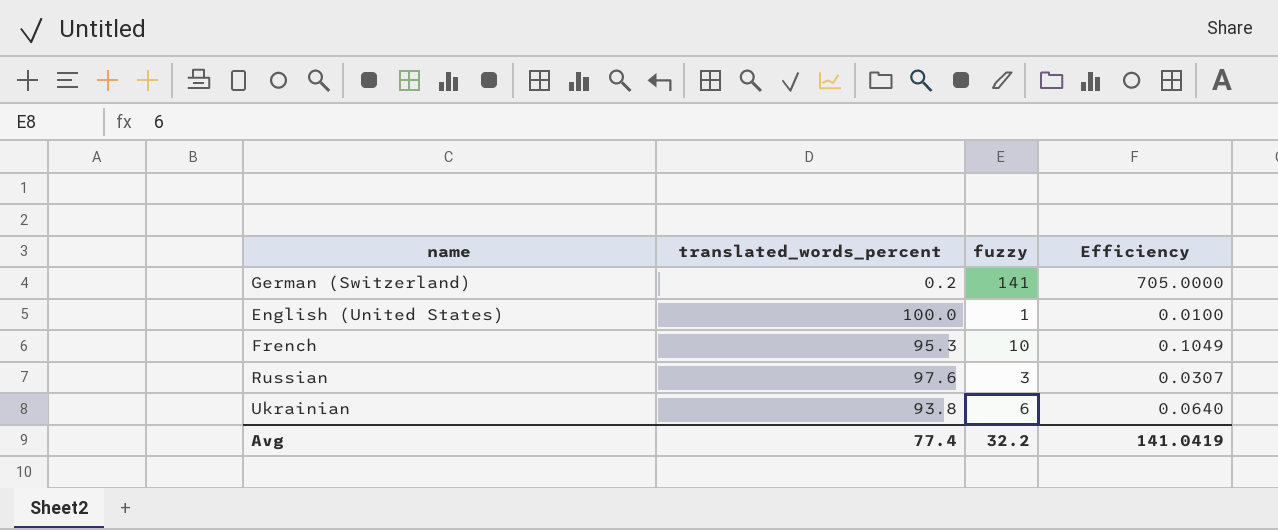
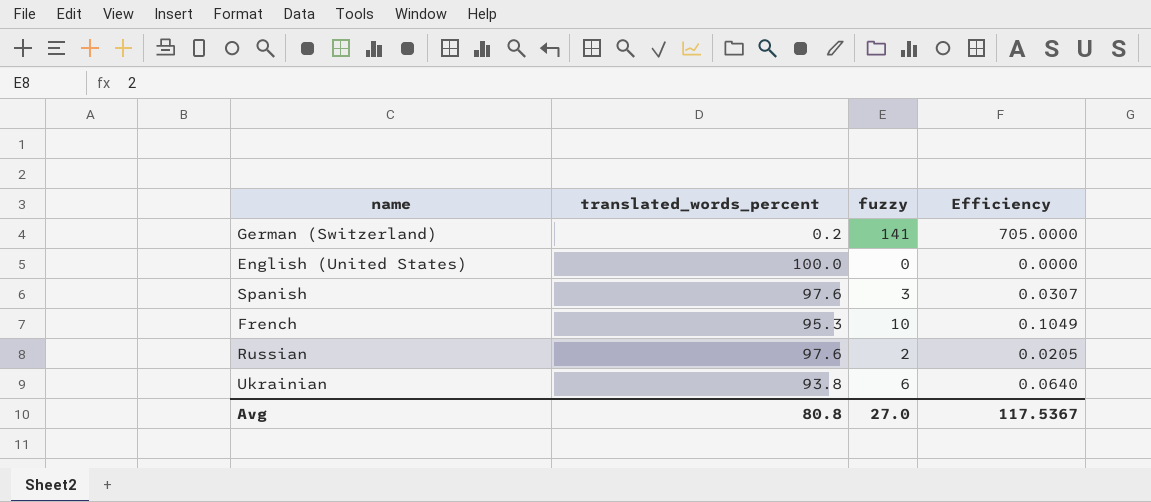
English (United States) | fuzzy: 1 -> 0
English (United States) | Efficiency: 0.0100 -> 0.0000
row Spanish: none -> 97.6 | 3 | 0.0307
Russian | fuzzy: 3 -> 2
Russian | Efficiency: 0.0307 -> 0.0205
Avg | translated_words_percent: 77.4 -> 80.8
Avg | fuzzy: 32.2 -> 27.0
Avg | Efficiency: 141.0419 -> 117.5367

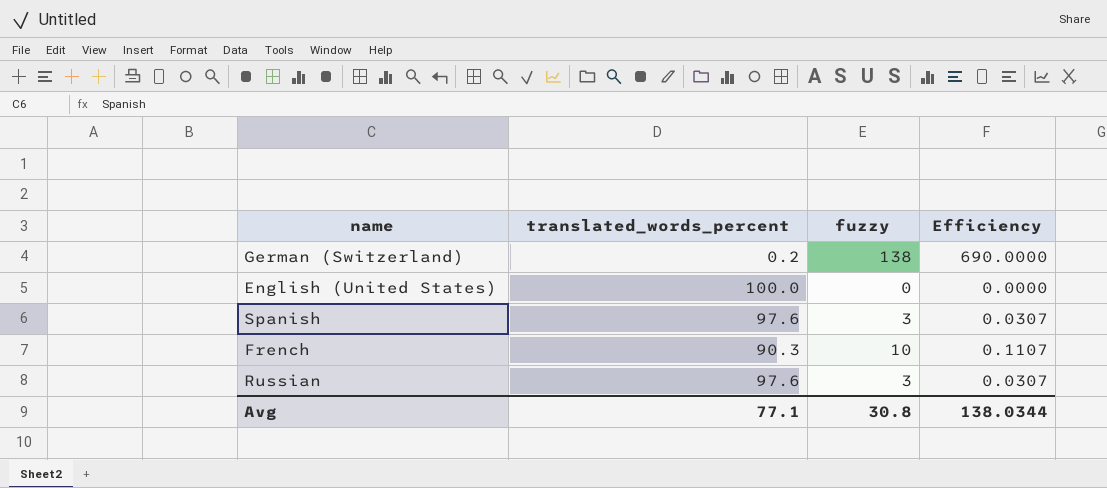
row Ukrainian: 93.8 | 6 | 0.0640 -> none
German (Switzerland) | fuzzy: 141 -> 138
German (Switzerland) | Efficiency: 705.0000 -> 690.0000
French | translated_words_percent: 95.3 -> 90.3
French | Efficiency: 0.1049 -> 0.1107
Russian | fuzzy: 2 -> 3
Russian | Efficiency: 0.0205 -> 0.0307
Avg | translated_words_percent: 80.8 -> 77.1
Avg | fuzzy: 27.0 -> 30.8
Avg | Efficiency: 117.5367 -> 138.0344

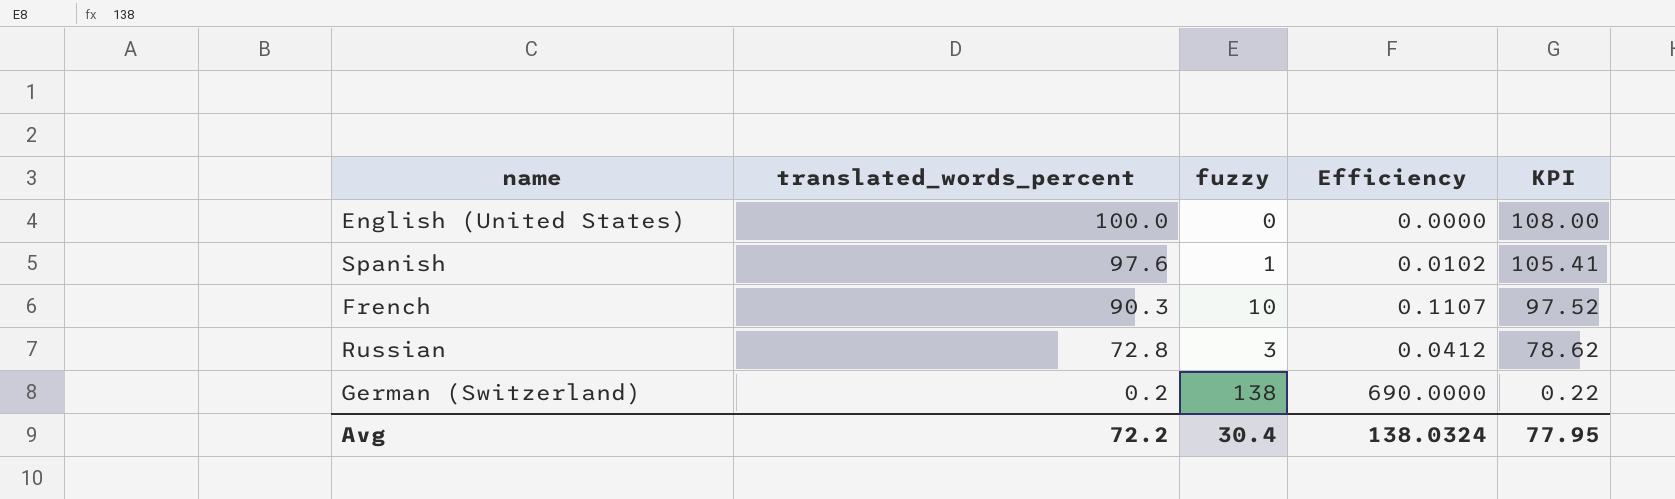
row order: none -> translated_words_percent descending
column KPI | formula: none -> [translated_words_percent] * 1.08
Spanish | fuzzy: 3 -> 1
Spanish | Efficiency: 0.0307 -> 0.0102
Russian | translated_words_percent: 97.6 -> 72.8
Russian | Efficiency: 0.0307 -> 0.0412
Avg | translated_words_percent: 77.1 -> 72.2
Avg | fuzzy: 30.8 -> 30.4
Avg | Efficiency: 138.0344 -> 138.0324

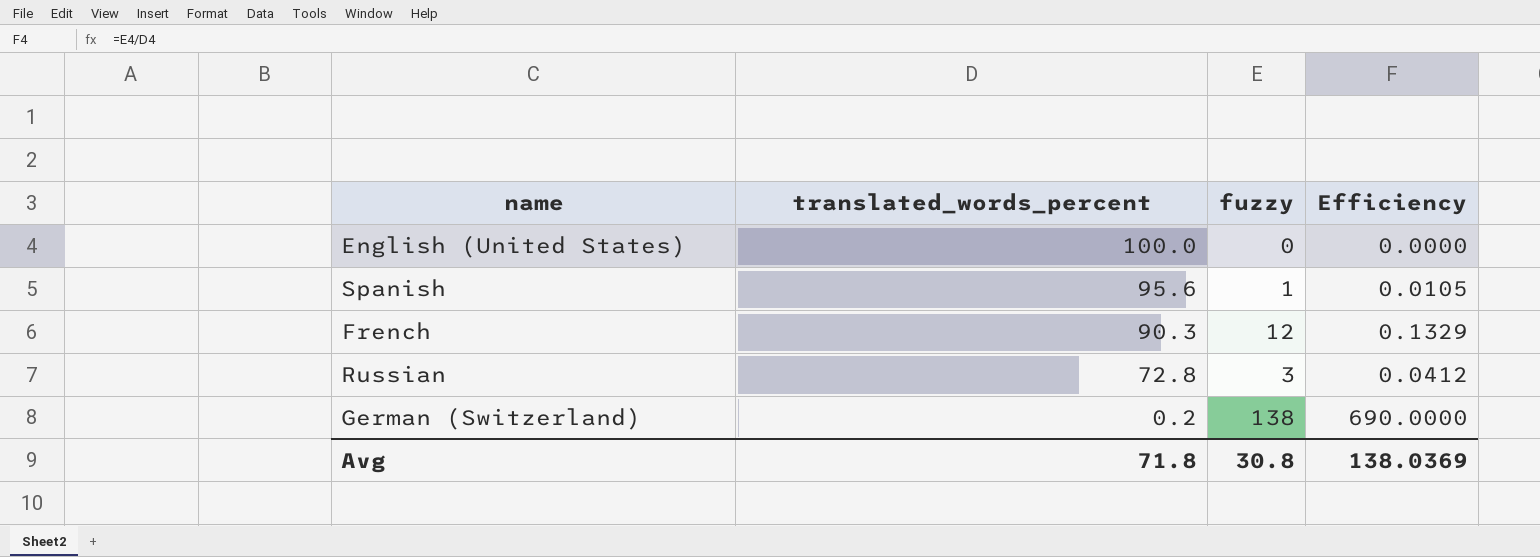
column KPI | formula: [translated_words_percent] * 1.08 -> none
Spanish | translated_words_percent: 97.6 -> 95.6
Spanish | Efficiency: 0.0102 -> 0.0105
French | fuzzy: 10 -> 12
French | Efficiency: 0.1107 -> 0.1329
Avg | translated_words_percent: 72.2 -> 71.8
Avg | fuzzy: 30.4 -> 30.8
Avg | Efficiency: 138.0324 -> 138.0369

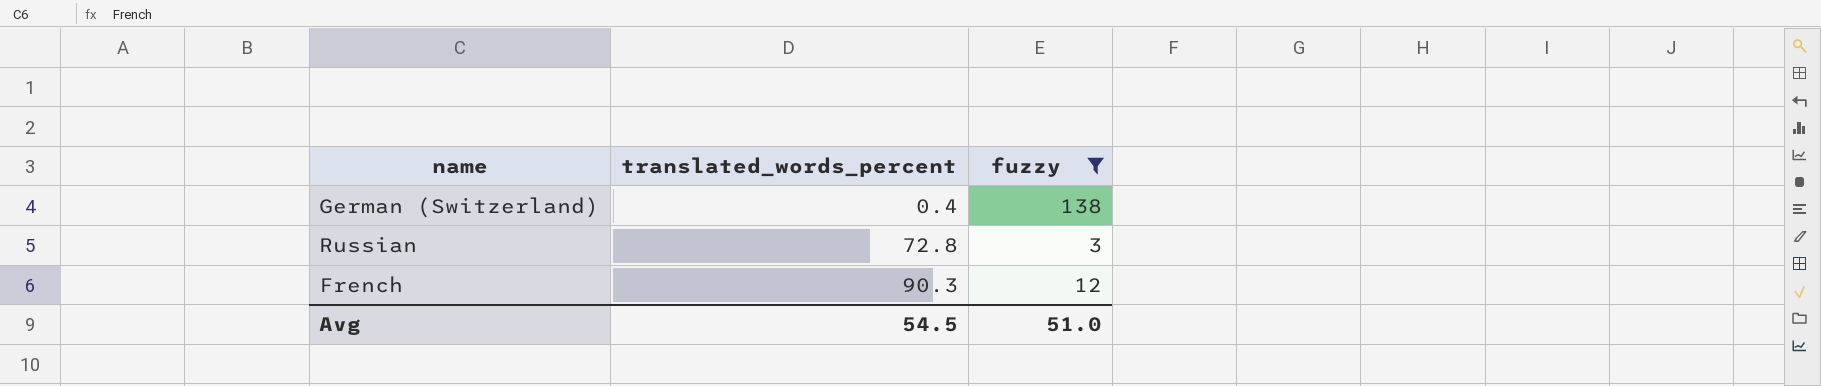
filter: none -> fuzzy >= 3
row order: translated_words_percent descending -> translated_words_percent ascending
column Efficiency | formula: [fuzzy] / [translated_words_percent] -> none
German (Switzerland) | translated_words_percent: 0.2 -> 0.4
Avg | translated_words_percent: 71.8 -> 54.5
Avg | fuzzy: 30.8 -> 51.0

